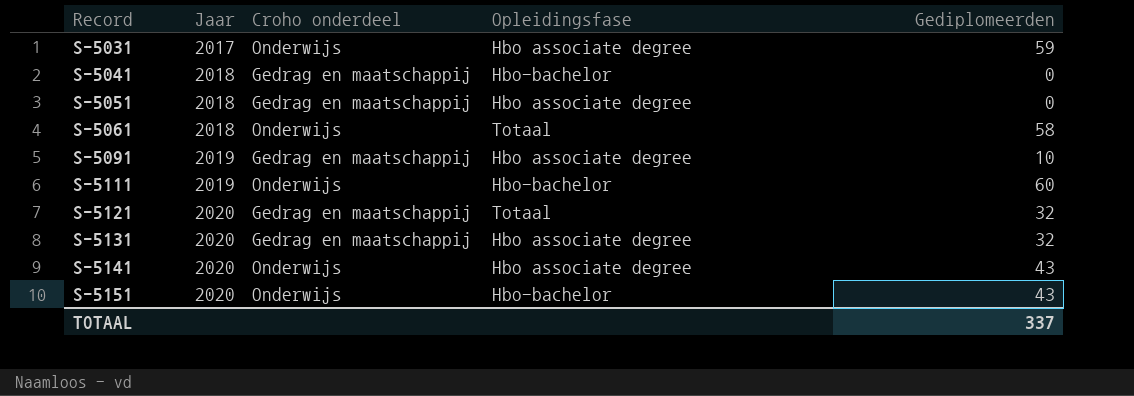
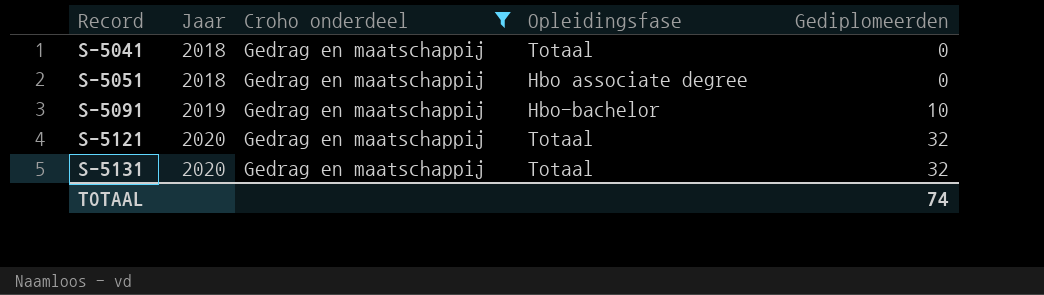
filter: none -> Croho onderdeel = Gedrag en maatschappij
S-5041 | Opleidingsfase: Hbo-bachelor -> Totaal
S-5091 | Opleidingsfase: Hbo associate degree -> Hbo-bachelor
S-5131 | Opleidingsfase: Hbo associate degree -> Totaal
TOTAAL | Gediplomeerden: 337 -> 74

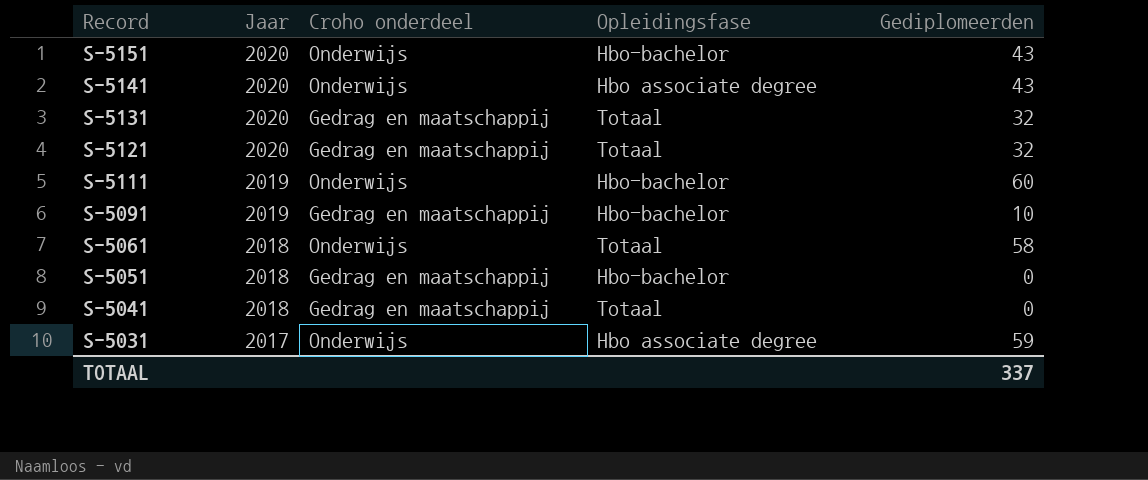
filter: Croho onderdeel = Gedrag en maatschappij -> none
row order: Record ascending -> Record descending
S-5051 | Opleidingsfase: Hbo associate degree -> Hbo-bachelor
TOTAAL | Gediplomeerden: 74 -> 337

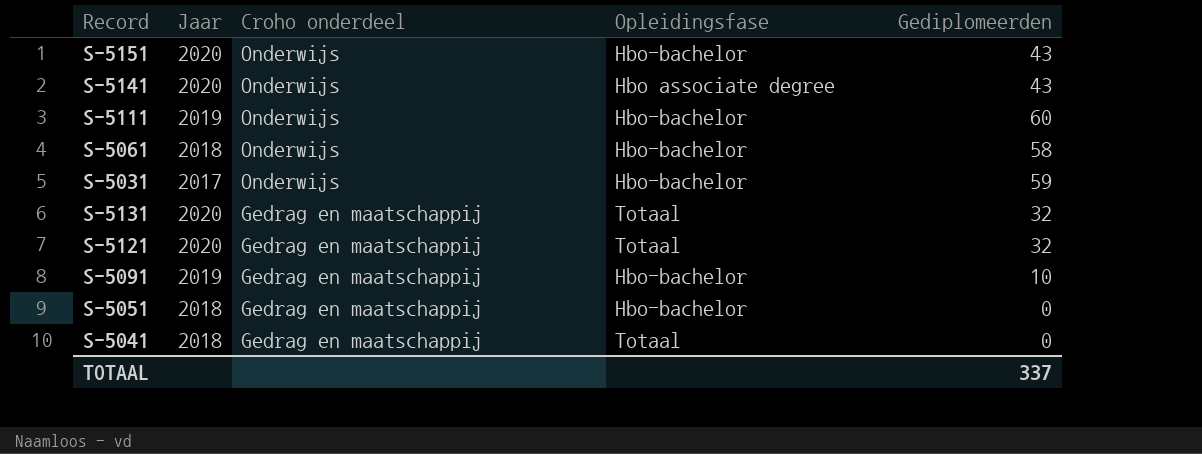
row order: Record descending -> Croho onderdeel descending
S-5061 | Opleidingsfase: Totaal -> Hbo-bachelor
S-5031 | Opleidingsfase: Hbo associate degree -> Hbo-bachelor

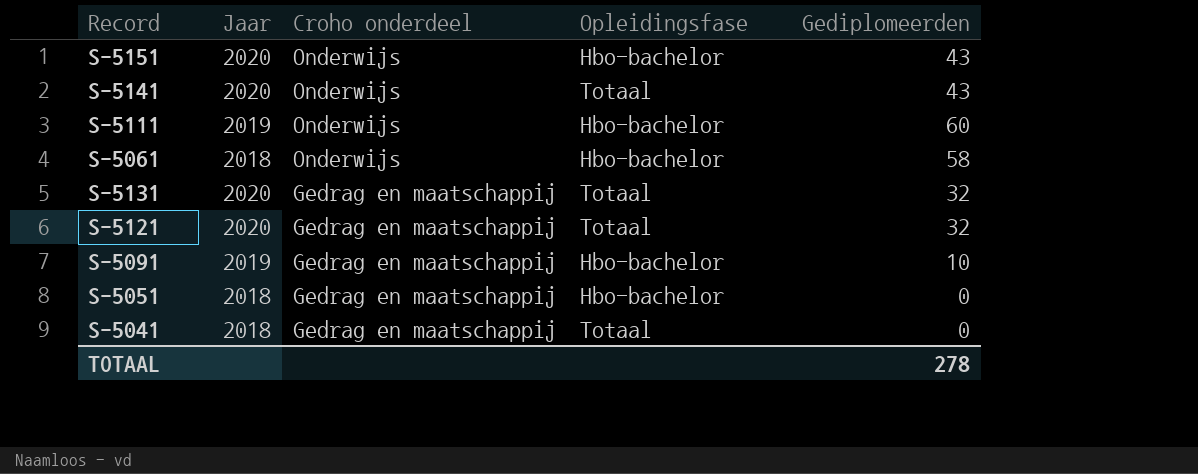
row S-5031: 2017 | Onderwijs | Hbo-bachelor | 59 -> none
S-5141 | Opleidingsfase: Hbo associate degree -> Totaal
TOTAAL | Gediplomeerden: 337 -> 278

